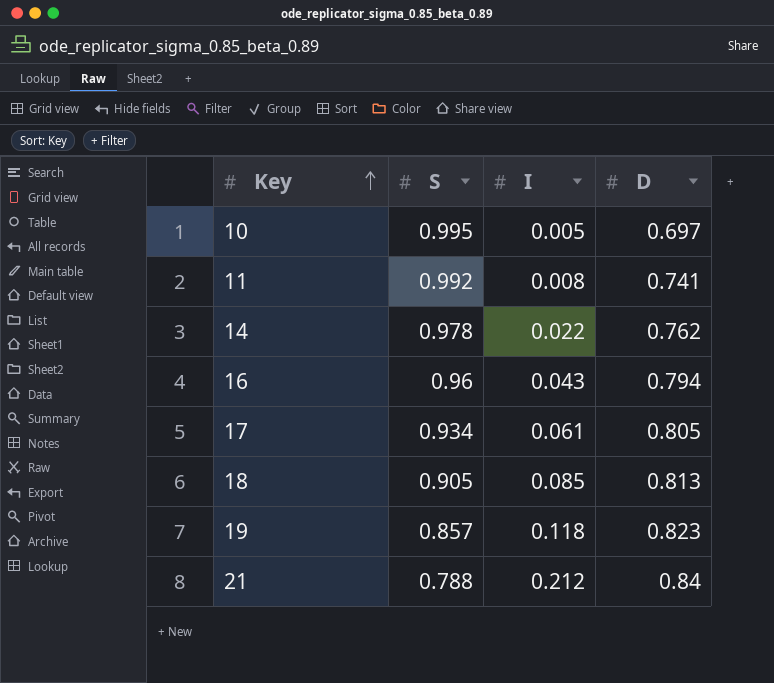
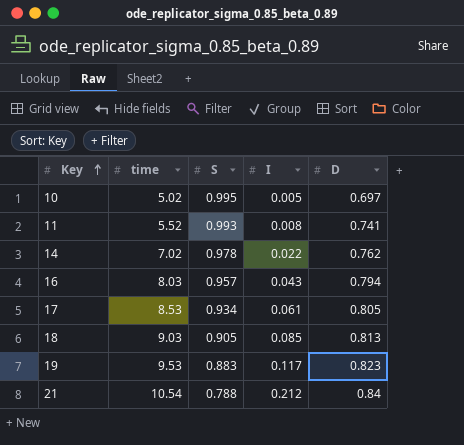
column time | position: none -> 2
11 | S: 0.992 -> 0.993
16 | S: 0.96 -> 0.957
19 | S: 0.857 -> 0.883
19 | I: 0.118 -> 0.117

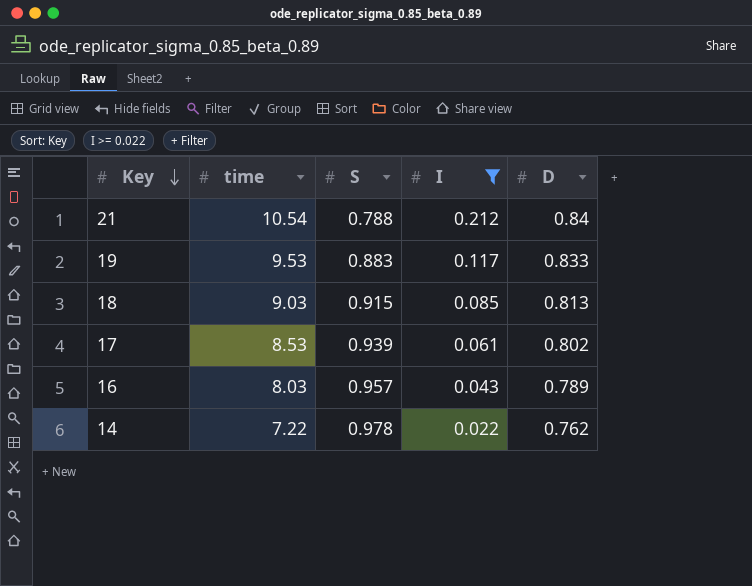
filter: none -> I >= 0.022
row order: Key ascending -> Key descending
19 | D: 0.823 -> 0.833
18 | S: 0.905 -> 0.915
17 | S: 0.934 -> 0.939
17 | D: 0.805 -> 0.802
16 | D: 0.794 -> 0.789
14 | time: 7.02 -> 7.22

